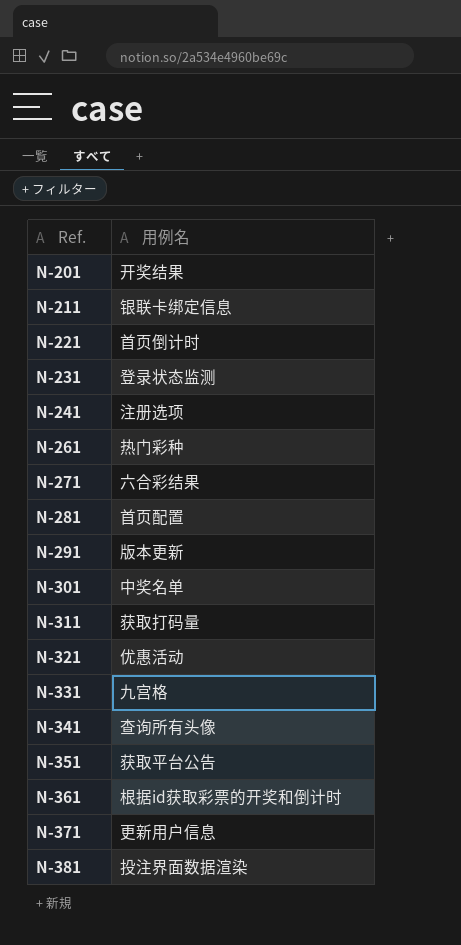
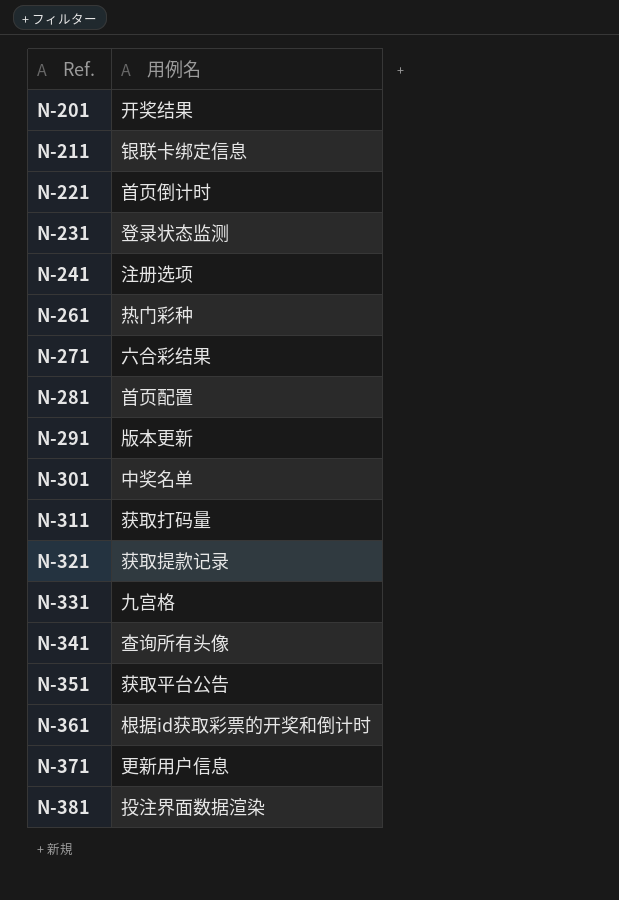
N-321 | 用例名: 优惠活动 -> 获取提款记录

